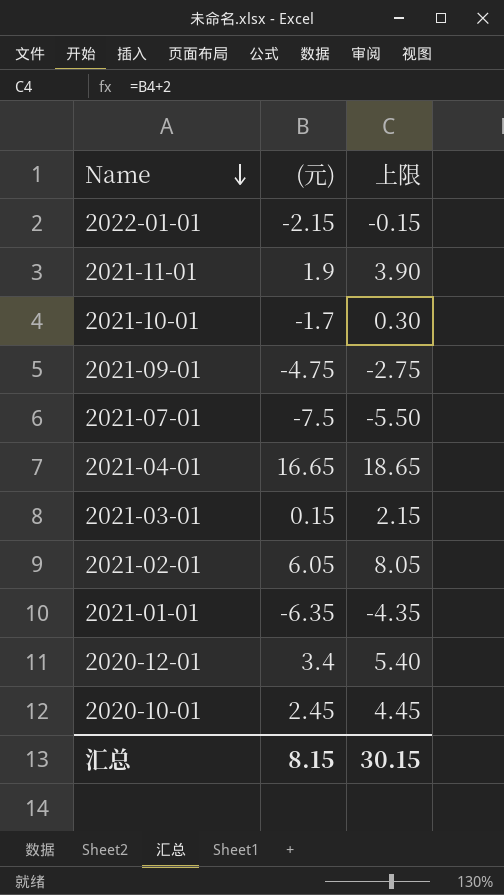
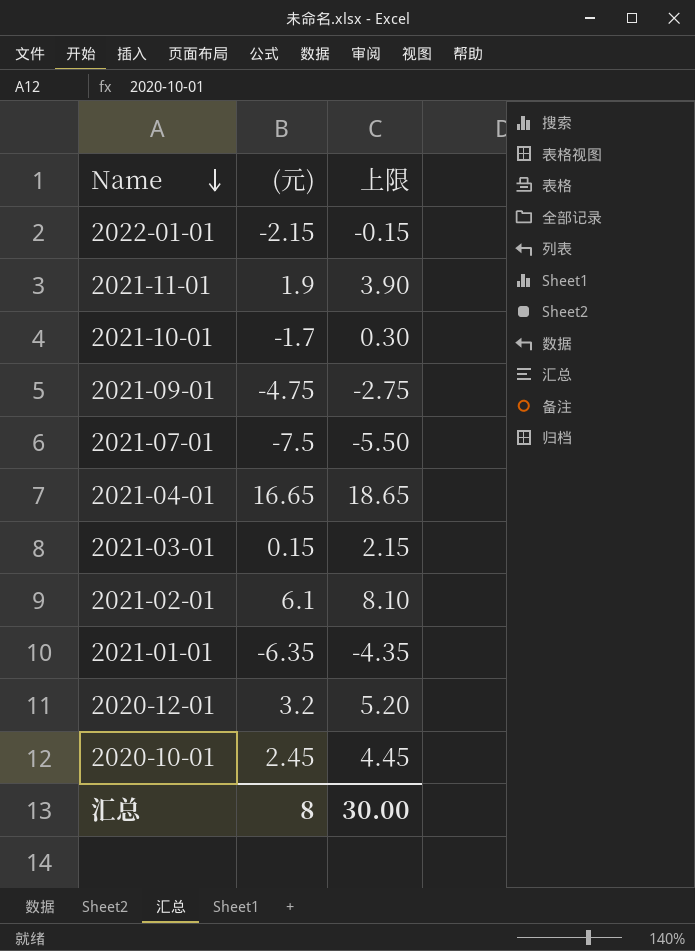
2021-02-01 | (元): 6.05 -> 6.1
2021-02-01 | 上限: 8.05 -> 8.10
2020-12-01 | (元): 3.4 -> 3.2
2020-12-01 | 上限: 5.40 -> 5.20
汇总 | (元): 8.15 -> 8
汇总 | 上限: 30.15 -> 30.00

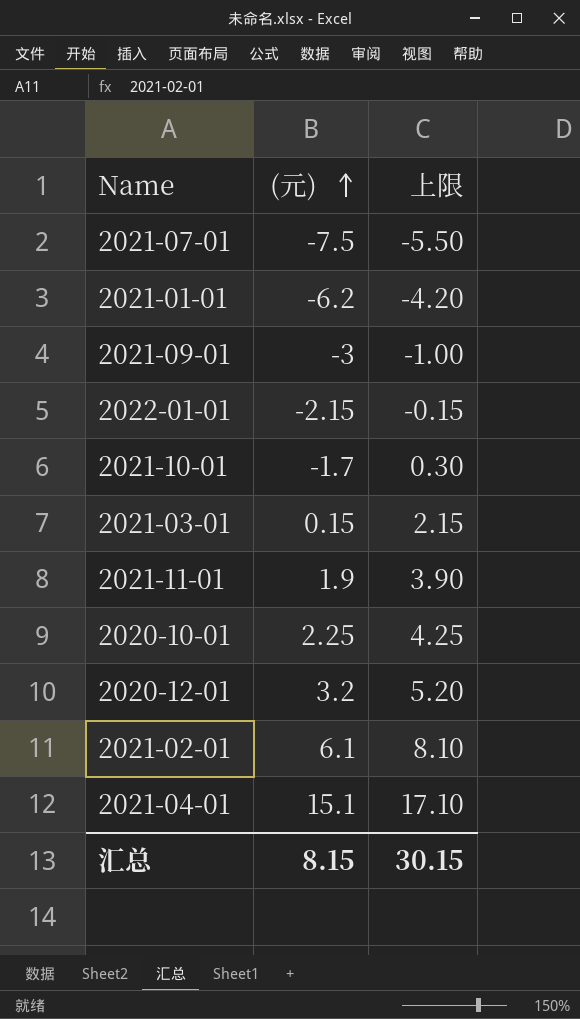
row order: Name descending -> (元) ascending
2021-01-01 | (元): -6.35 -> -6.2
2021-01-01 | 上限: -4.35 -> -4.20
2021-09-01 | (元): -4.75 -> -3
2021-09-01 | 上限: -2.75 -> -1.00
2020-10-01 | (元): 2.45 -> 2.25
2020-10-01 | 上限: 4.45 -> 4.25
2021-04-01 | (元): 16.65 -> 15.1
2021-04-01 | 上限: 18.65 -> 17.10
汇总 | (元): 8 -> 8.15
汇总 | 上限: 30.00 -> 30.15

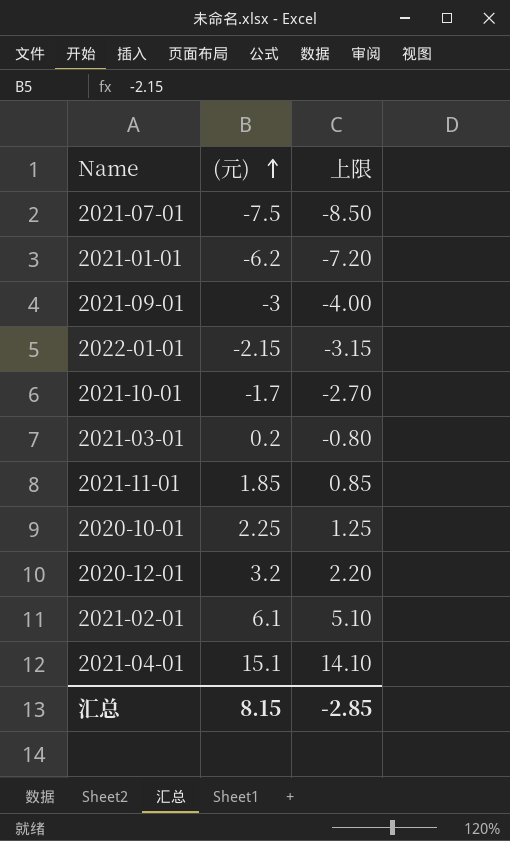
column 上限 | formula: [(元)] + 2 -> [(元)] - 1
2021-03-01 | (元): 0.15 -> 0.2
2021-11-01 | (元): 1.9 -> 1.85
汇总 | 上限: 30.15 -> -2.85

